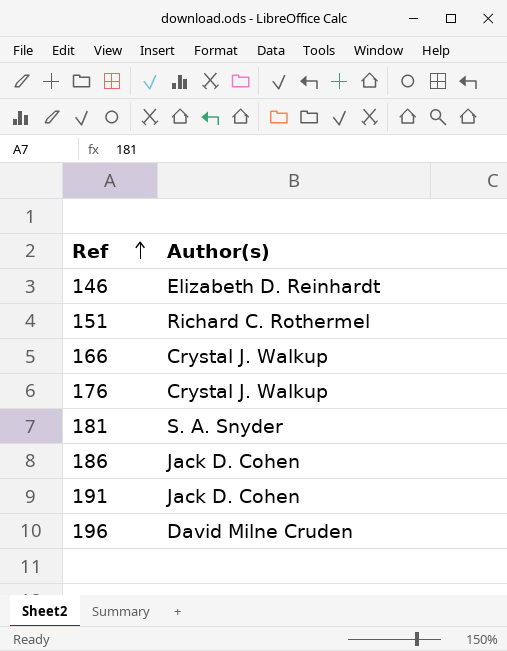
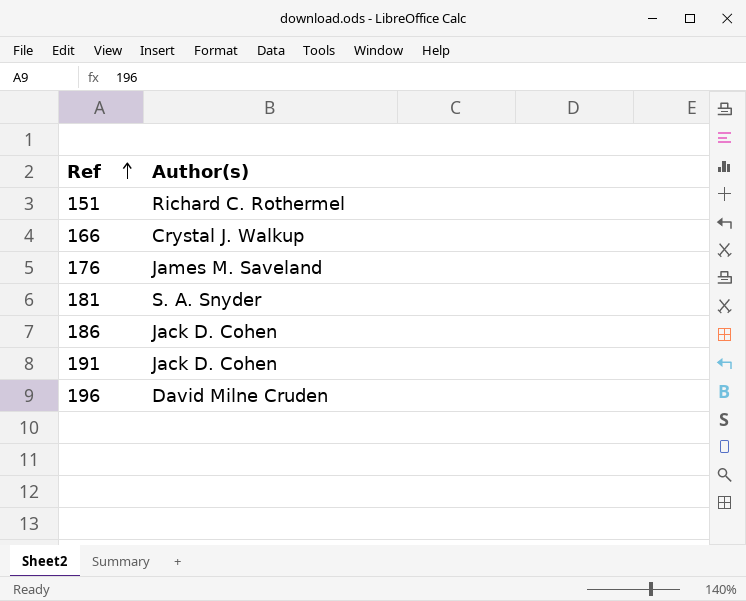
row 146: Elizabeth D. Reinhardt -> none
176 | Author(s): Crystal J. Walkup -> James M. Saveland

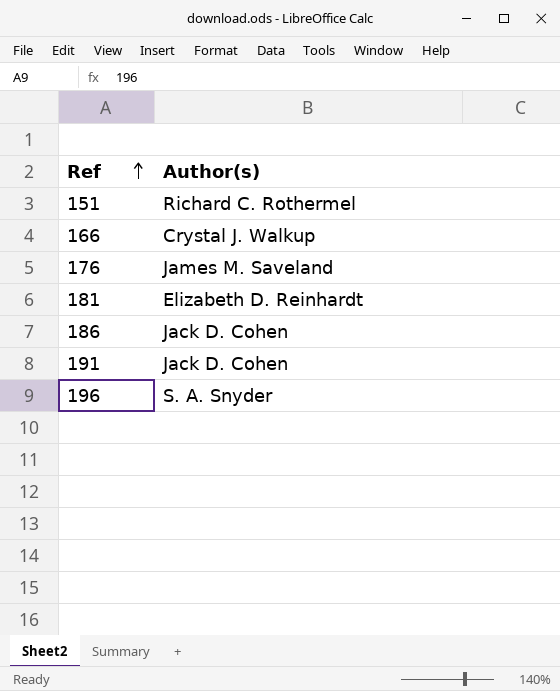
181 | Author(s): S. A. Snyder -> Elizabeth D. Reinhardt
196 | Author(s): David Milne Cruden -> S. A. Snyder

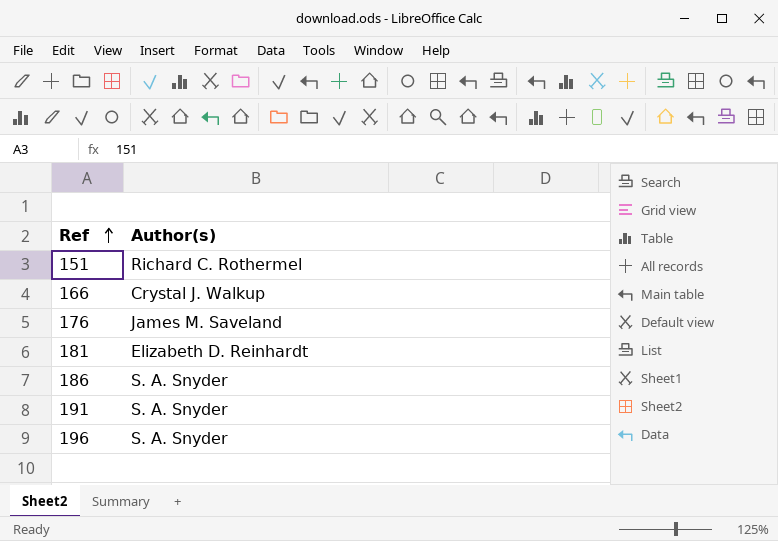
186 | Author(s): Jack D. Cohen -> S. A. Snyder
191 | Author(s): Jack D. Cohen -> S. A. Snyder

